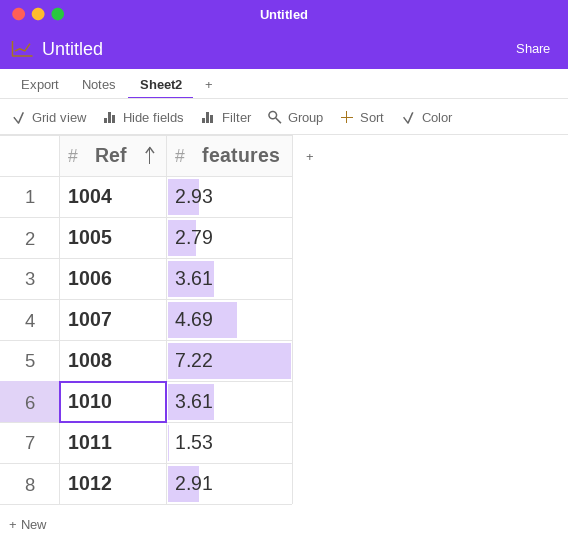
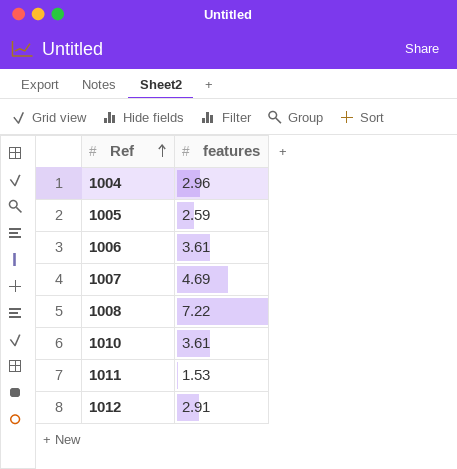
1004 | features: 2.93 -> 2.96
1005 | features: 2.79 -> 2.59

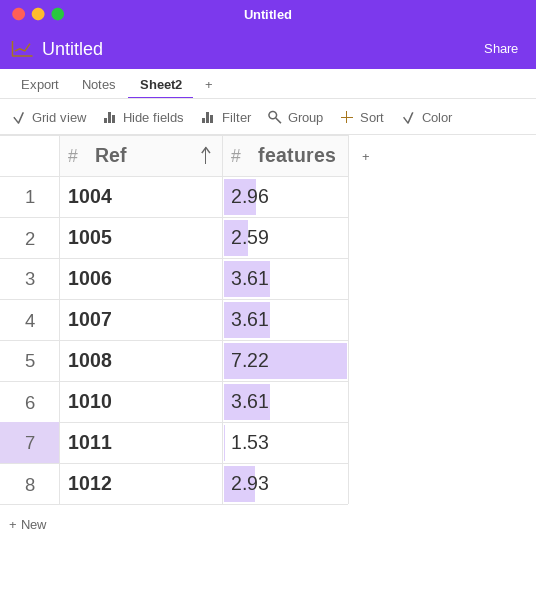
1007 | features: 4.69 -> 3.61
1012 | features: 2.91 -> 2.93

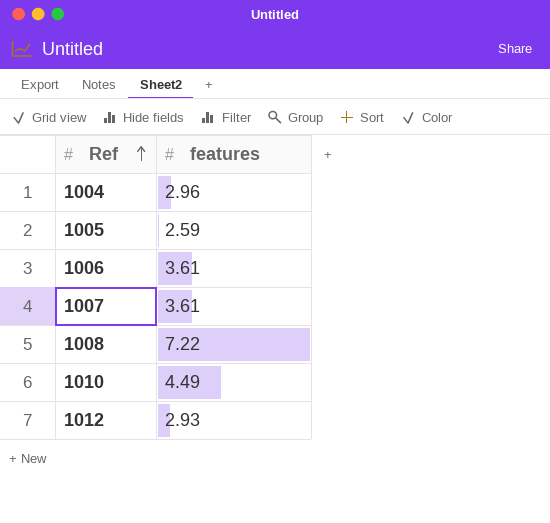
row 1011: 1.53 -> none
1010 | features: 3.61 -> 4.49

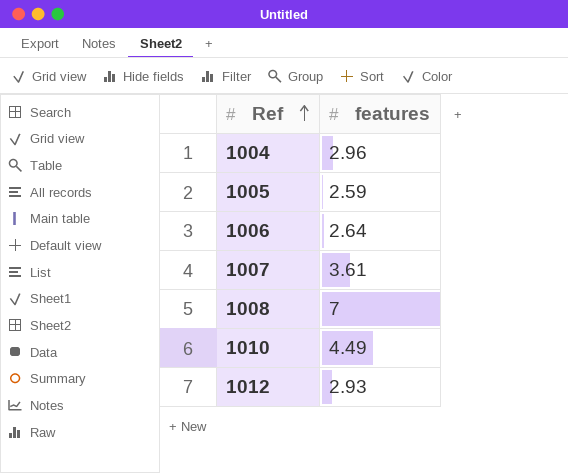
1006 | features: 3.61 -> 2.64
1008 | features: 7.22 -> 7

